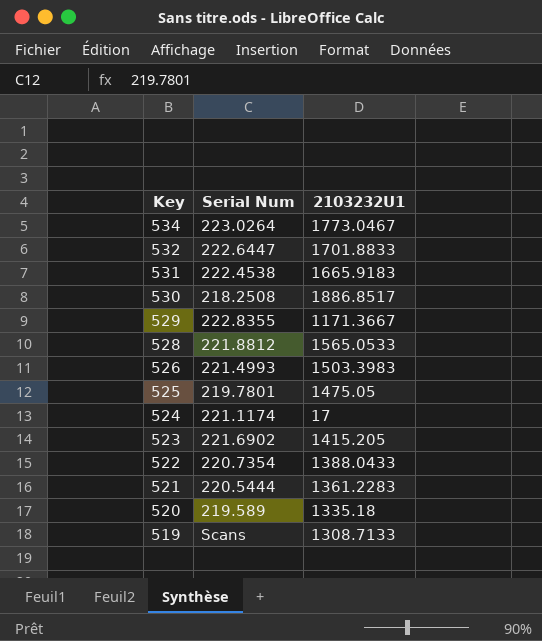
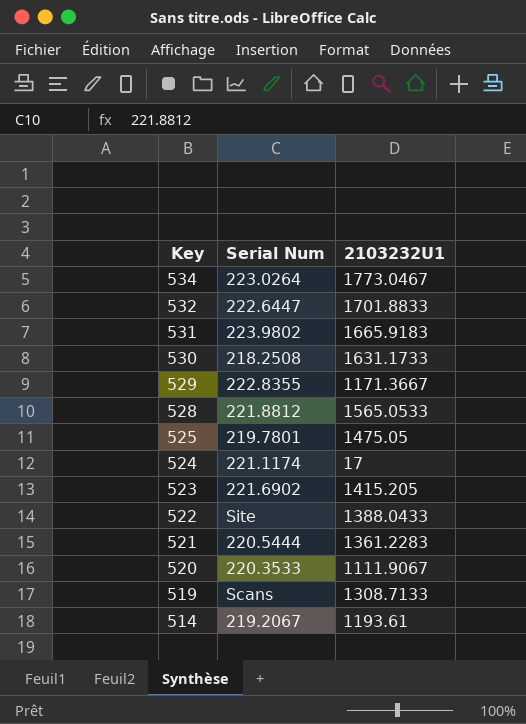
row 526: 221.4993 | 1503.3983 -> none
531 | Serial Num: 222.4538 -> 223.9802
530 | 2103232U1: 1886.8517 -> 1631.1733
522 | Serial Num: 220.7354 -> Site
520 | Serial Num: 219.589 -> 220.3533
520 | 2103232U1: 1335.18 -> 1111.9067
row 514: none -> 219.2067 | 1193.61

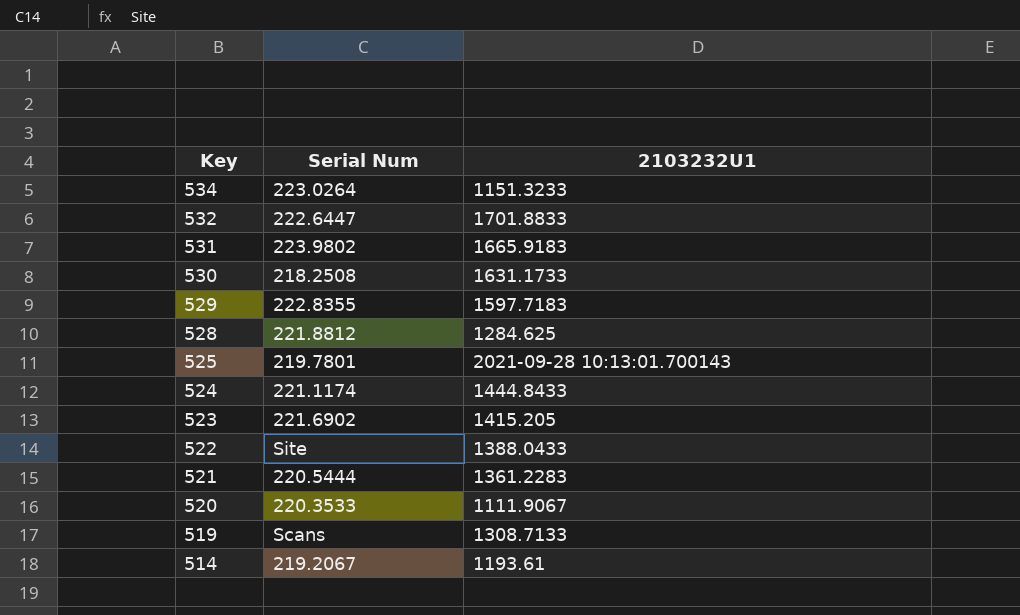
534 | 2103232U1: 1773.0467 -> 1151.3233
529 | 2103232U1: 1171.3667 -> 1597.7183
528 | 2103232U1: 1565.0533 -> 1284.625
525 | 2103232U1: 1475.05 -> 2021-09-28 10:13:01.700143
524 | 2103232U1: 17 -> 1444.8433

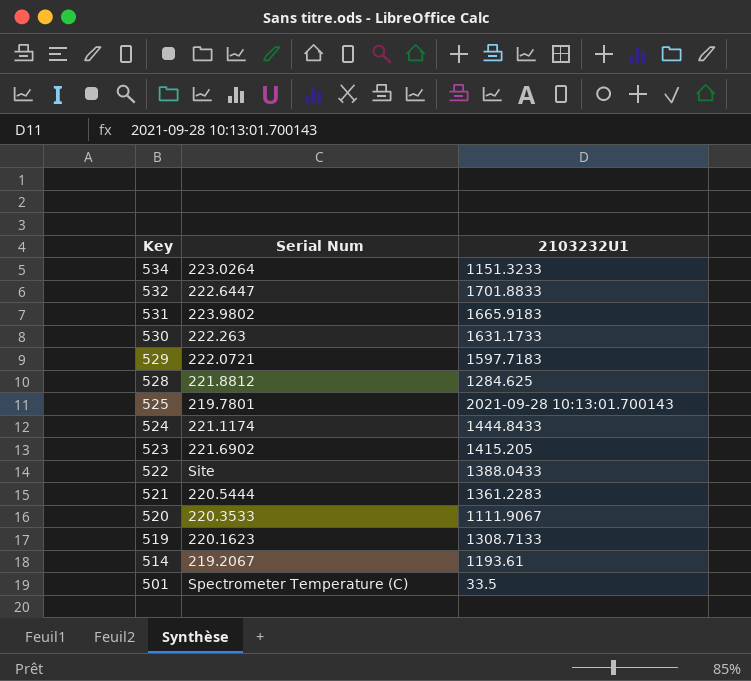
530 | Serial Num: 218.2508 -> 222.263
529 | Serial Num: 222.8355 -> 222.0721
519 | Serial Num: Scans -> 220.1623
row 501: none -> Spectrometer Temperature (C) | 33.5

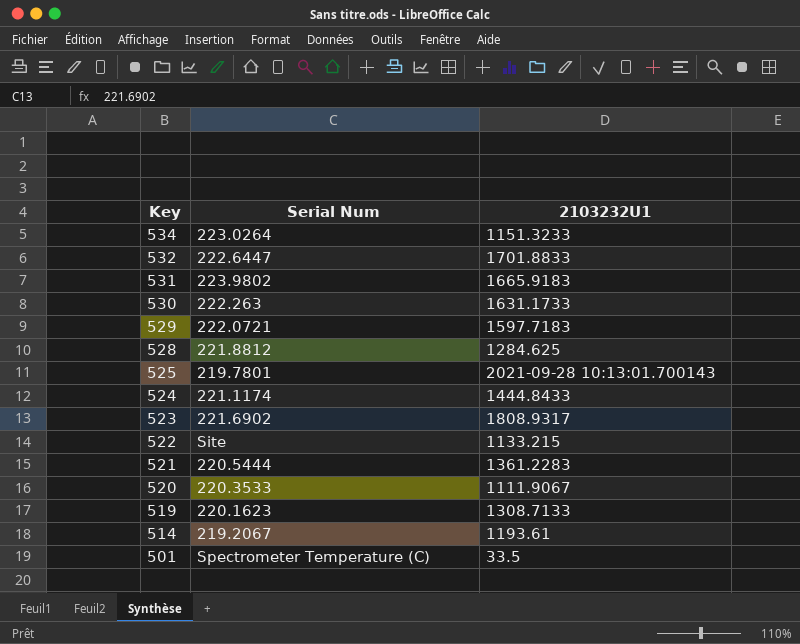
523 | 2103232U1: 1415.205 -> 1808.9317
522 | 2103232U1: 1388.0433 -> 1133.215

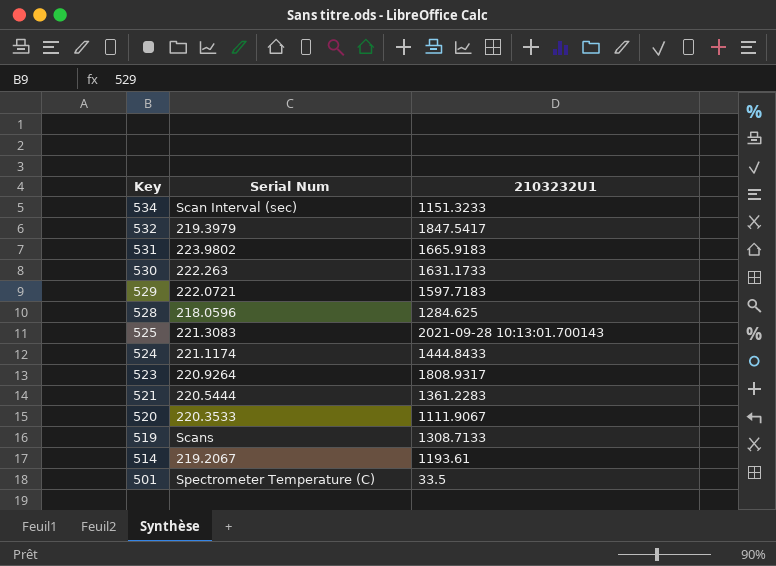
row 522: Site | 1133.215 -> none
534 | Serial Num: 223.0264 -> Scan Interval (sec)
532 | Serial Num: 222.6447 -> 219.3979
532 | 2103232U1: 1701.8833 -> 1847.5417
528 | Serial Num: 221.8812 -> 218.0596
525 | Serial Num: 219.7801 -> 221.3083
523 | Serial Num: 221.6902 -> 220.9264
519 | Serial Num: 220.1623 -> Scans

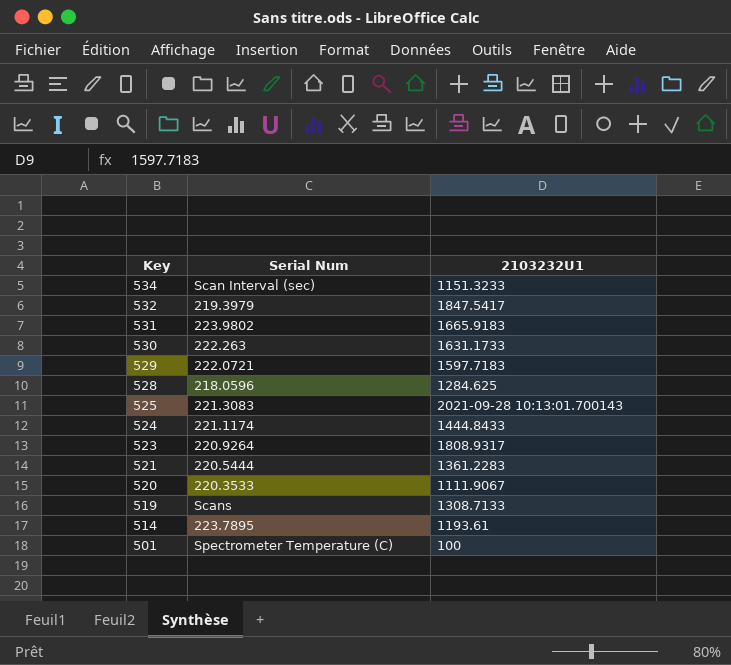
514 | Serial Num: 219.2067 -> 223.7895
501 | 2103232U1: 33.5 -> 100

